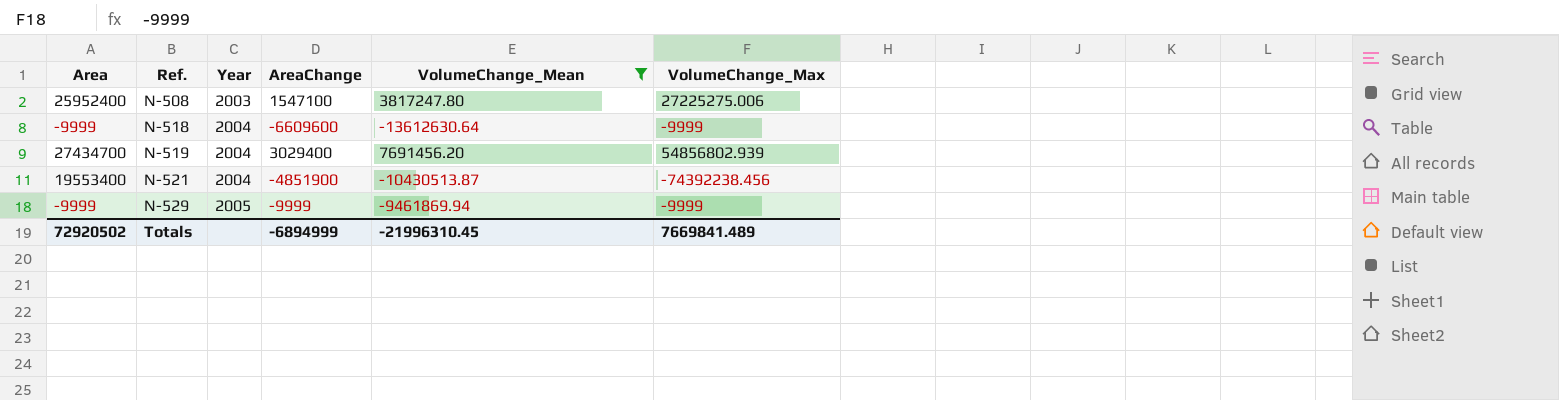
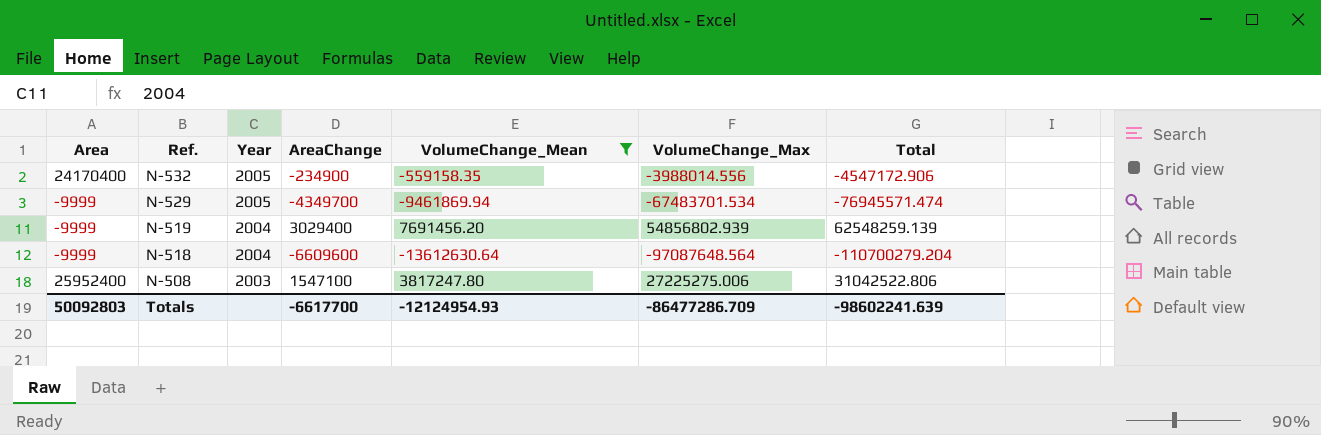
row order: Ref. ascending -> Ref. descending
column Total | formula: none -> [VolumeChange_Mean] + [VolumeChange_Max]
row N-521: 19553400 | 2004 | -4851900 | -10430513.87 | -74392238.456 -> none
row N-532: none -> 24170400 | 2005 | -234900 | -559158.35 | -3988014.556 | -4547172.906
N-529 | AreaChange: -9999 -> -4349700
N-529 | VolumeChange_Max: -9999 -> -67483701.534
N-519 | Area: 27434700 -> -9999
N-518 | VolumeChange_Max: -9999 -> -97087648.564
Totals | Area: 72920502 -> 50092803
Totals | AreaChange: -6894999 -> -6617700
Totals | VolumeChange_Mean: -21996310.45 -> -12124954.93
Totals | VolumeChange_Max: 7669841.489 -> -86477286.709

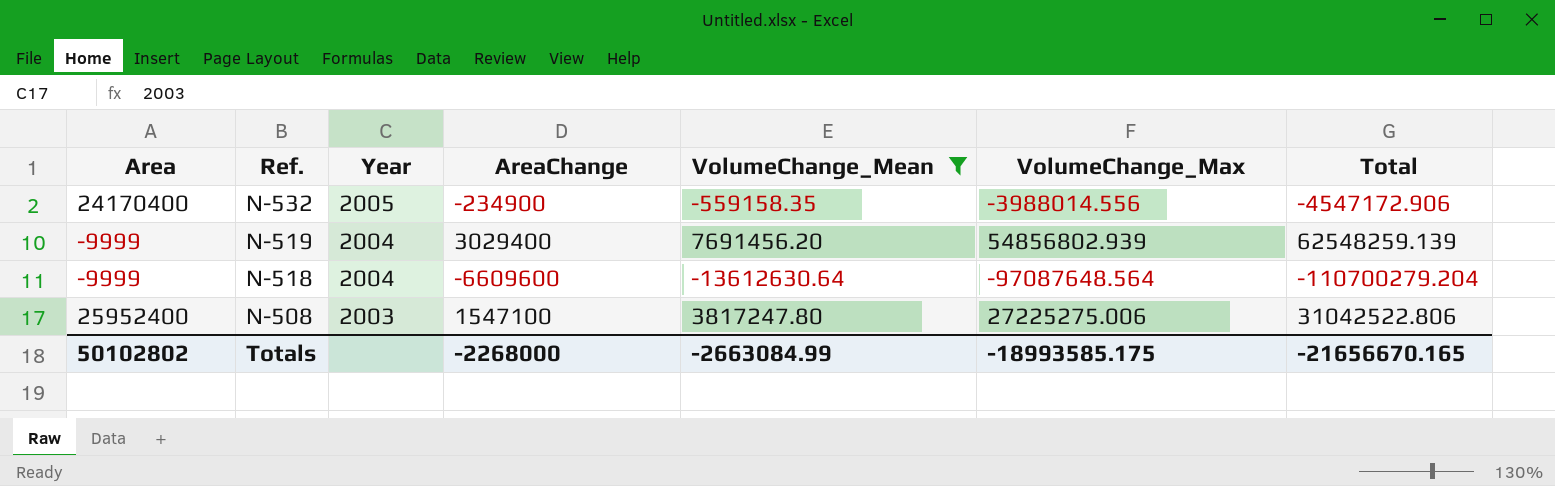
row N-529: -9999 | 2005 | -4349700 | -9461869.94 | -67483701.534 | -76945571.474 -> none
Totals | Area: 50092803 -> 50102802
Totals | AreaChange: -6617700 -> -2268000
Totals | VolumeChange_Mean: -12124954.93 -> -2663084.99
Totals | VolumeChange_Max: -86477286.709 -> -18993585.175
Totals | Total: -98602241.639 -> -21656670.165

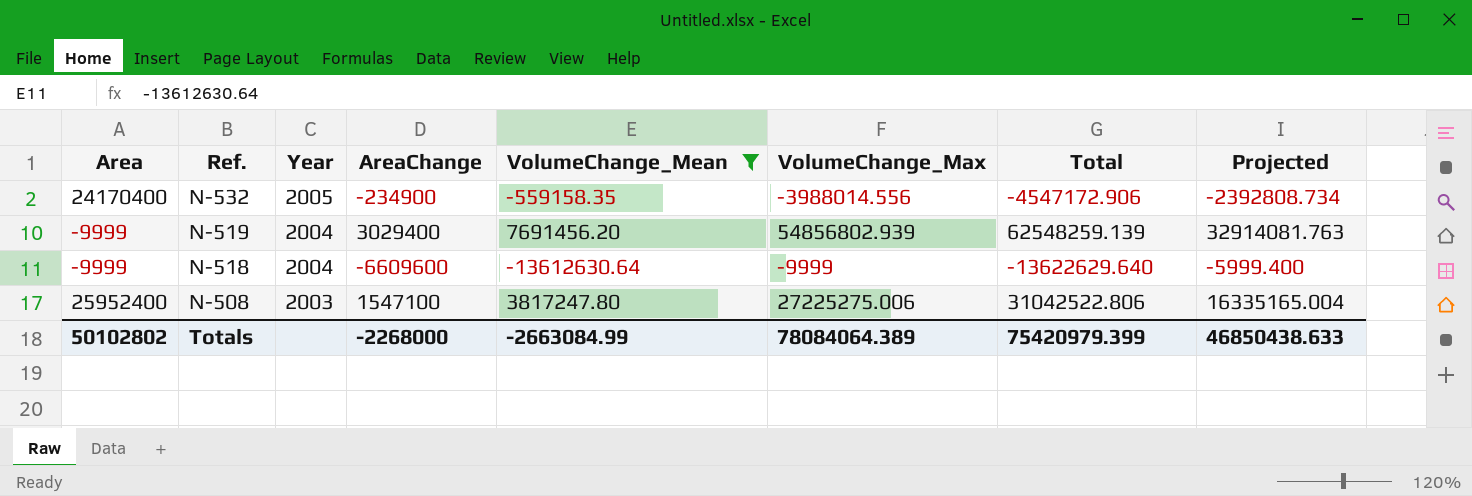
column Projected | formula: none -> [VolumeChange_Max] * 0.6
N-518 | VolumeChange_Max: -97087648.564 -> -9999
N-518 | Total: -110700279.204 -> -13622629.640
Totals | VolumeChange_Max: -18993585.175 -> 78084064.389
Totals | Total: -21656670.165 -> 75420979.399

